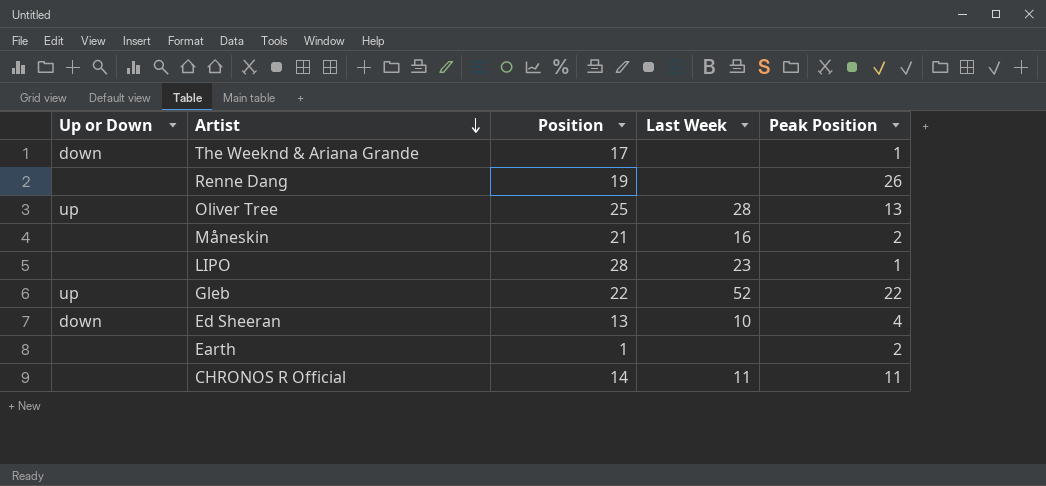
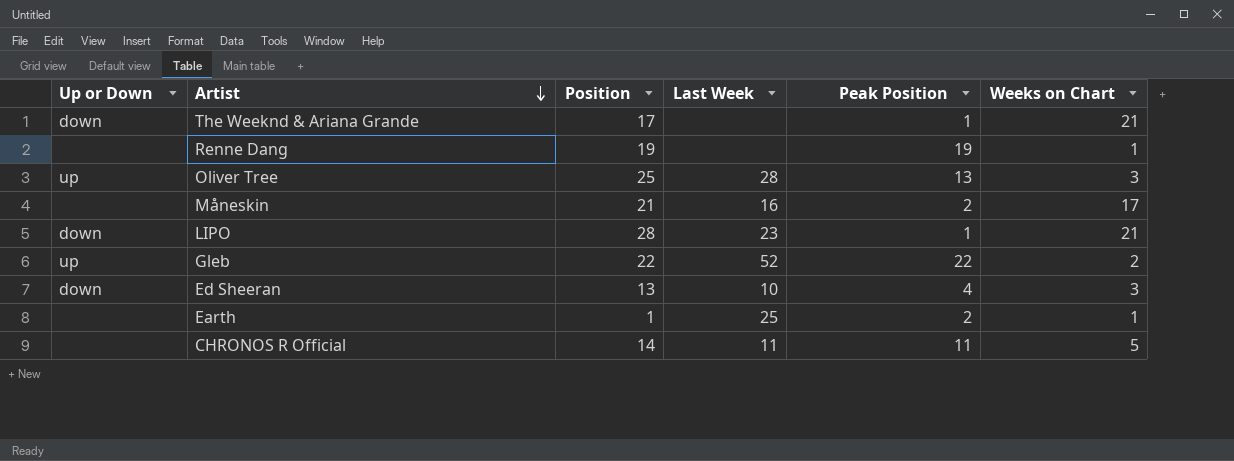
column Weeks on Chart | position: none -> 6
Renne Dang | Peak Position: 26 -> 19
LIPO | Up or Down: none -> down
Earth | Last Week: none -> 25

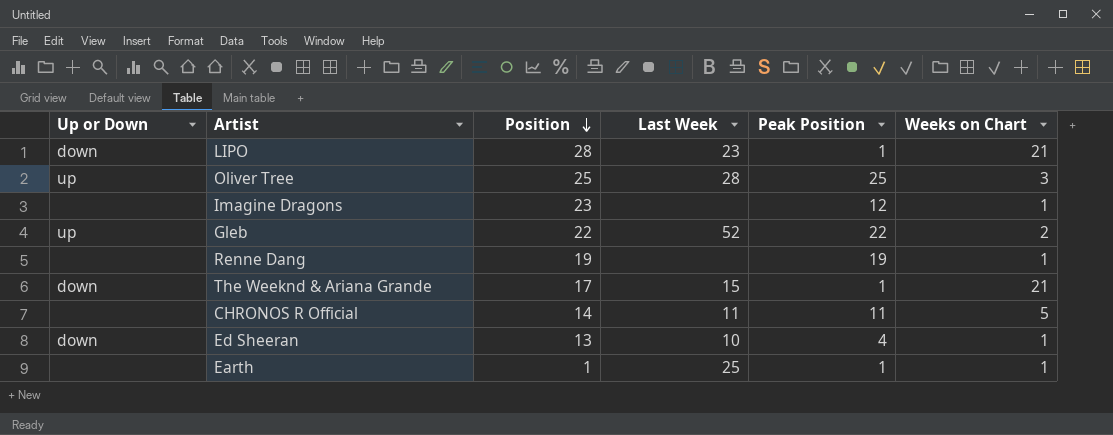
row order: Artist descending -> Position descending
row Måneskin: none | 21 | 16 | 2 | 17 -> none
Oliver Tree | Peak Position: 13 -> 25
row Imagine Dragons: none -> none | 23 | none | 12 | 1
The Weeknd & Ariana Grande | Last Week: none -> 15
Ed Sheeran | Weeks on Chart: 3 -> 1
Earth | Peak Position: 2 -> 1

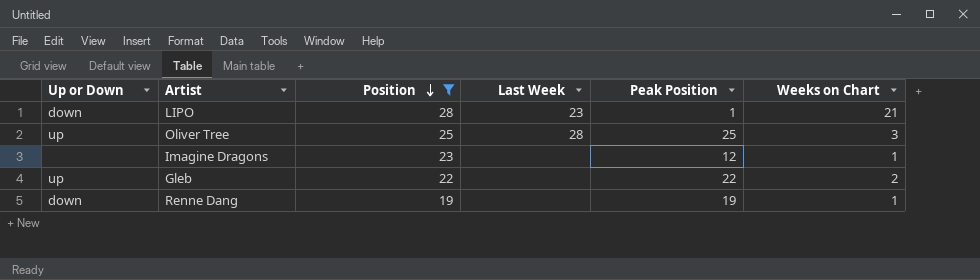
filter: none -> Position >= 19
Gleb | Last Week: 52 -> none
Renne Dang | Up or Down: none -> down

